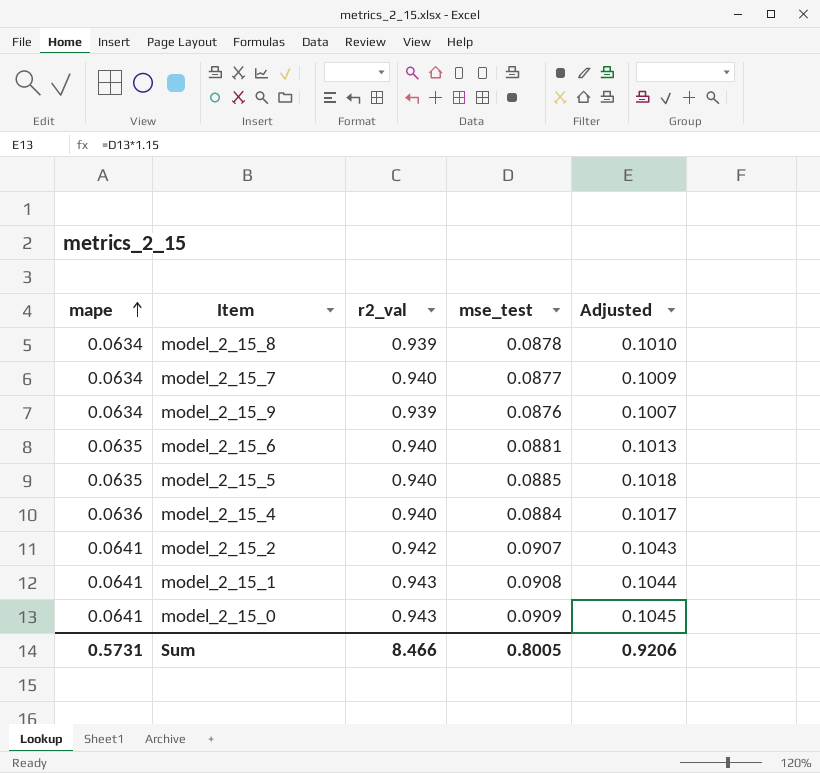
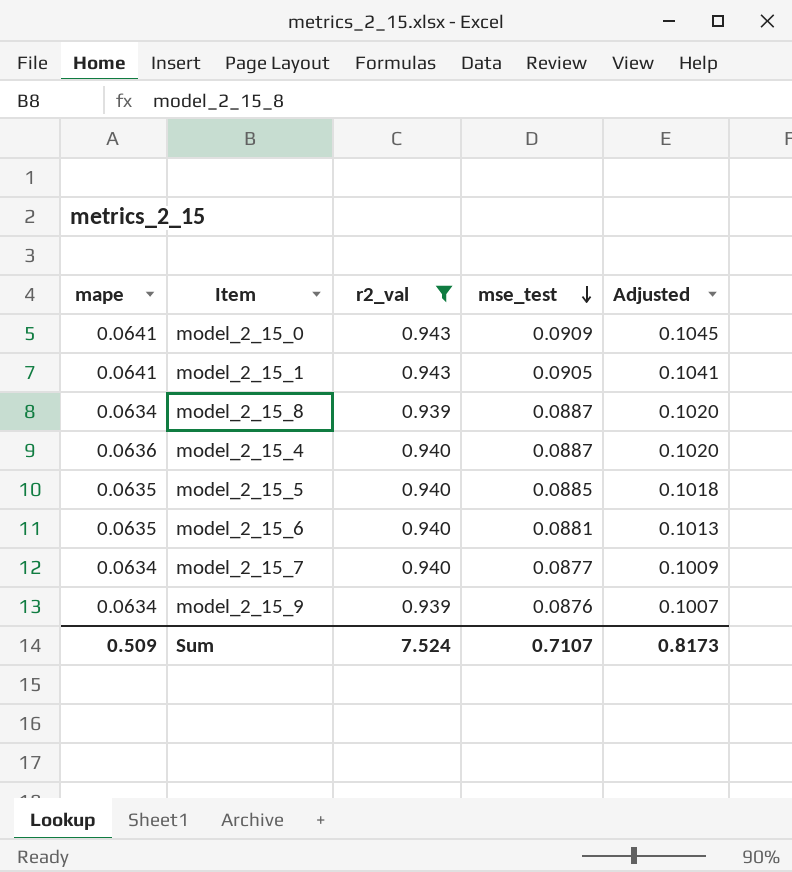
filter: none -> r2_val != 0.942
row order: mape ascending -> mse_test descending
model_2_15_1 | mse_test: 0.0908 -> 0.0905
model_2_15_1 | Adjusted: 0.1044 -> 0.1041
model_2_15_8 | mse_test: 0.0878 -> 0.0887
model_2_15_8 | Adjusted: 0.1010 -> 0.1020
model_2_15_4 | mse_test: 0.0884 -> 0.0887
model_2_15_4 | Adjusted: 0.1017 -> 0.1020
Sum | mape: 0.5731 -> 0.509
Sum | r2_val: 8.466 -> 7.524
Sum | mse_test: 0.8005 -> 0.7107
Sum | Adjusted: 0.9206 -> 0.8173

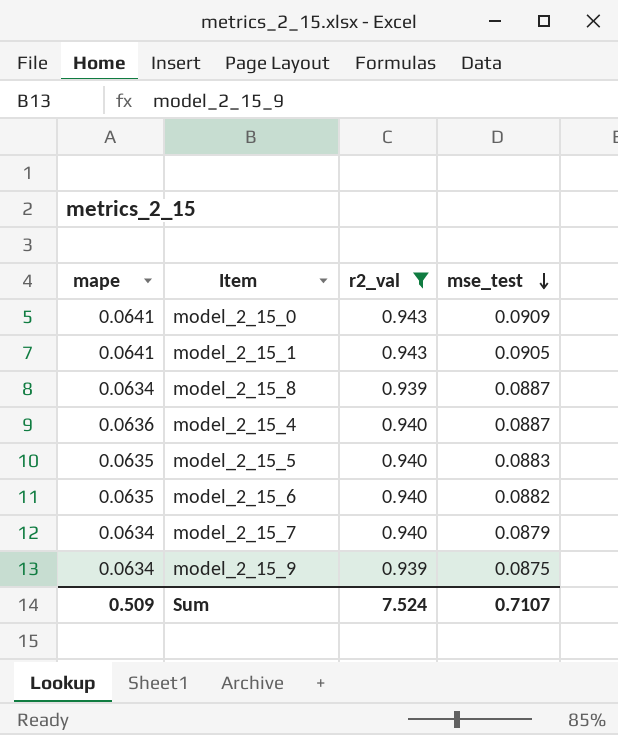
column Adjusted | formula: [mse_test] * 1.15 -> none
model_2_15_5 | mse_test: 0.0885 -> 0.0883
model_2_15_6 | mse_test: 0.0881 -> 0.0882
model_2_15_7 | mse_test: 0.0877 -> 0.0879
model_2_15_9 | mse_test: 0.0876 -> 0.0875

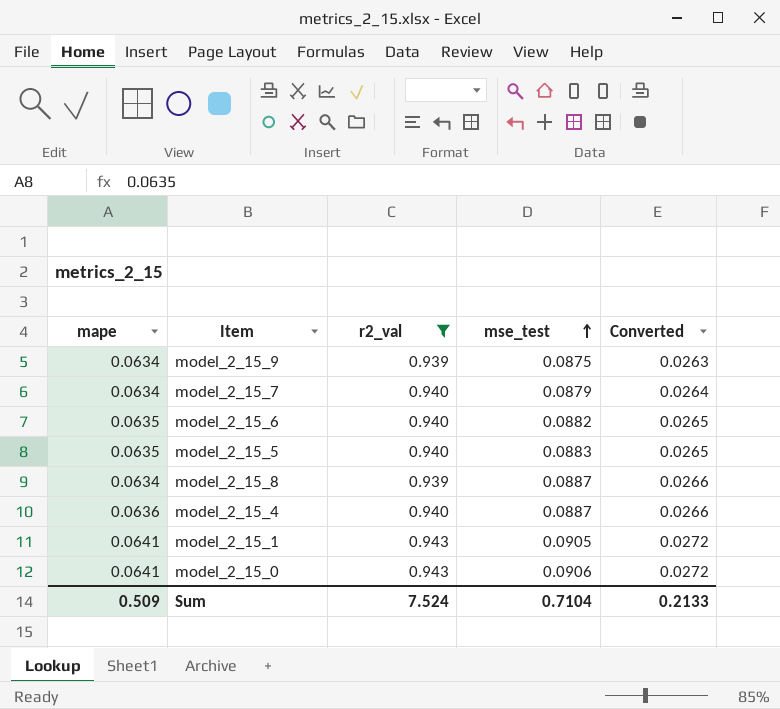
row order: mse_test descending -> mse_test ascending
column Converted | formula: none -> [mse_test] * 0.3
model_2_15_0 | mse_test: 0.0909 -> 0.0906
Sum | mse_test: 0.7107 -> 0.7104

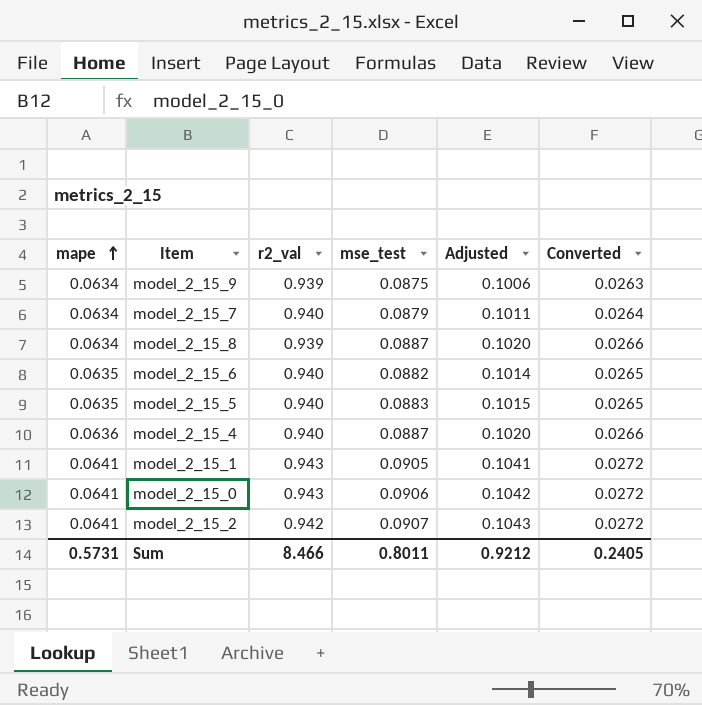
filter: r2_val != 0.942 -> none
row order: mse_test ascending -> mape ascending
column Adjusted | formula: none -> [mse_test] * 1.15
Sum | mape: 0.509 -> 0.5731
Sum | r2_val: 7.524 -> 8.466
Sum | mse_test: 0.7104 -> 0.8011
Sum | Converted: 0.2133 -> 0.2405

